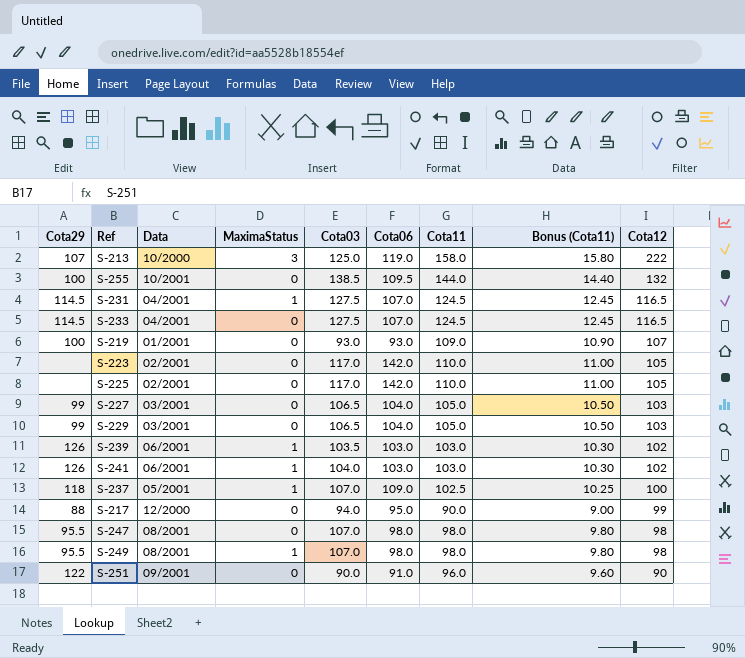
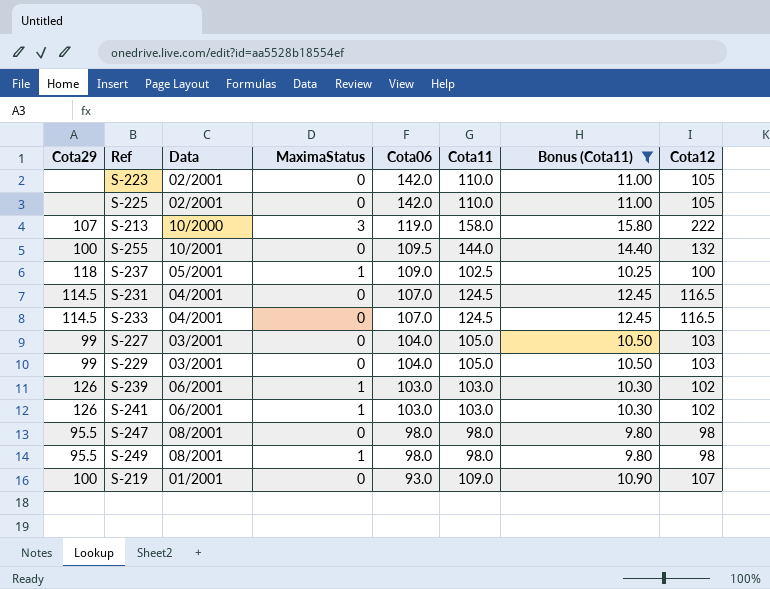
filter: none -> Bonus (Cota11) >= 9.80
row order: Cota12 descending -> Cota06 descending
column Cota03 | position: 5 -> none
S-231 | MaximaStatus: 1 -> 0

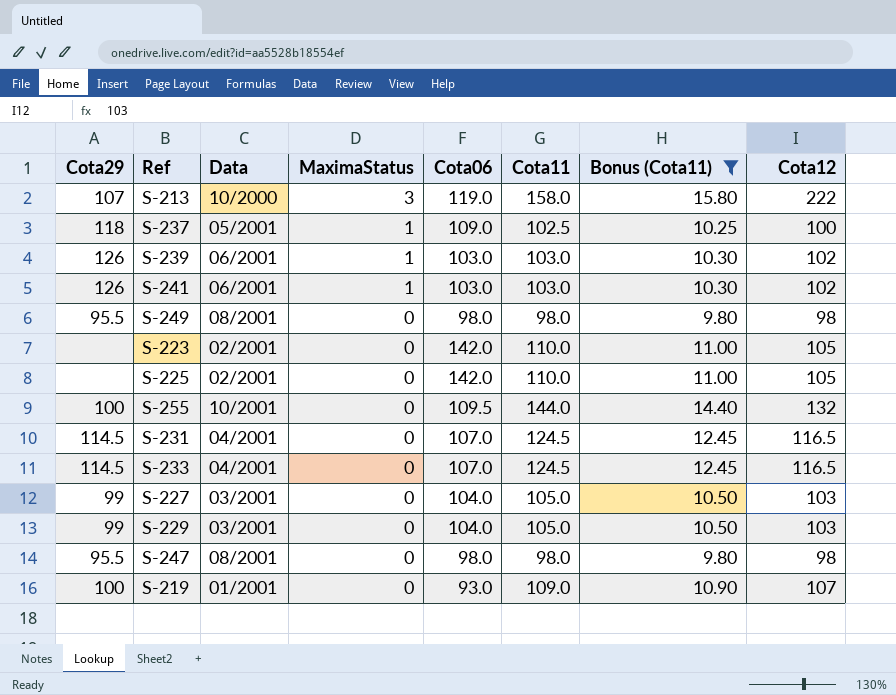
row order: Cota06 descending -> MaximaStatus descending
S-249 | MaximaStatus: 1 -> 0

